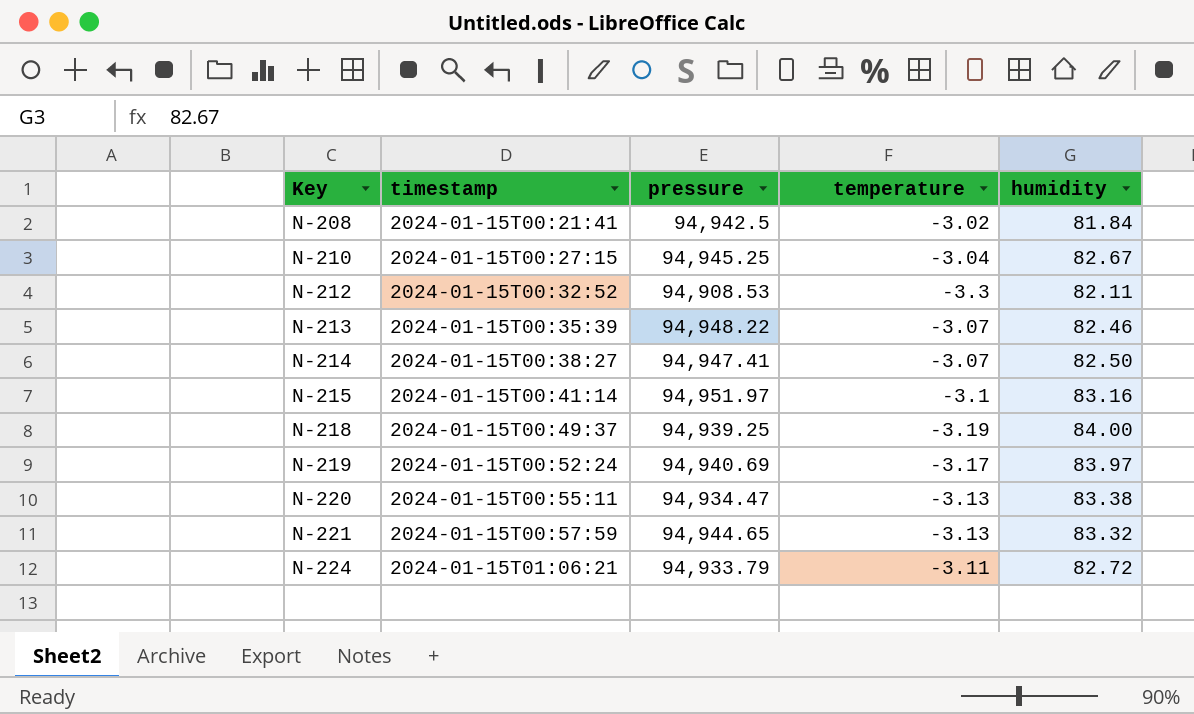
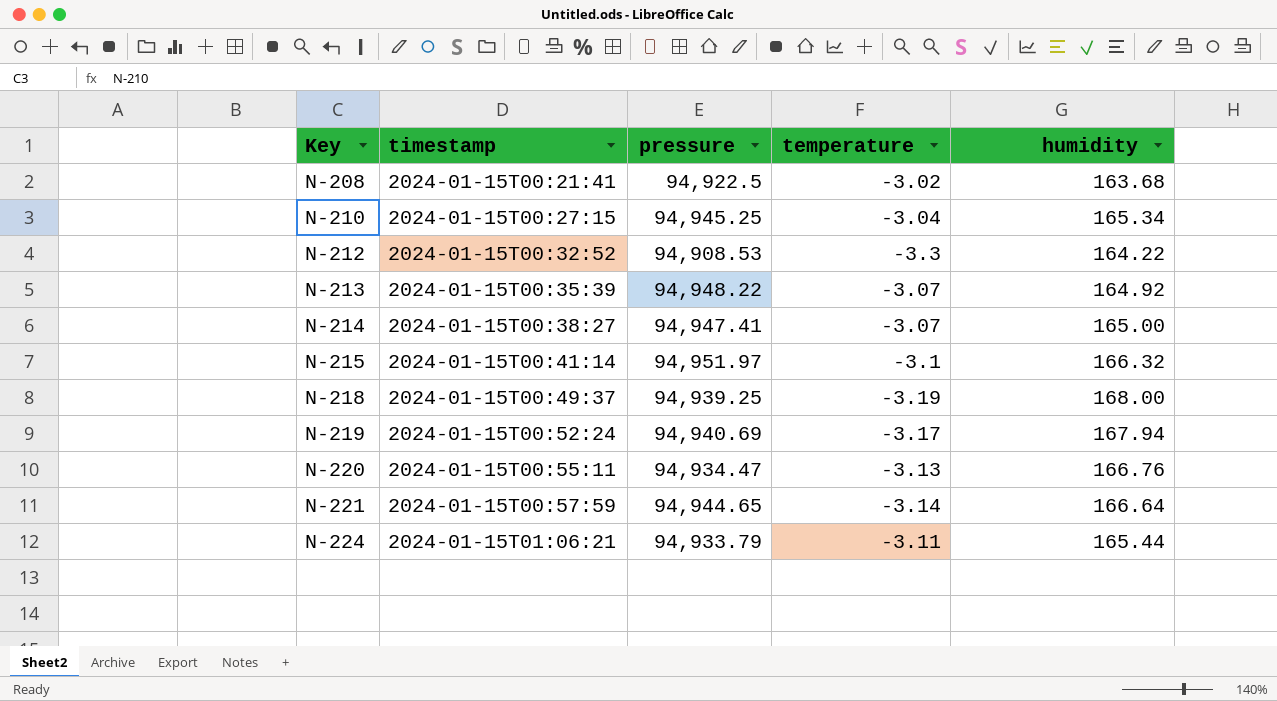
N-208 | pressure: 94,942.5 -> 94,922.5
N-208 | humidity: 81.84 -> 163.68
N-210 | humidity: 82.67 -> 165.34
N-212 | humidity: 82.11 -> 164.22
N-213 | humidity: 82.46 -> 164.92
N-214 | humidity: 82.50 -> 165.00
N-215 | humidity: 83.16 -> 166.32
N-218 | humidity: 84.00 -> 168.00
N-219 | humidity: 83.97 -> 167.94
N-220 | humidity: 83.38 -> 166.76
N-221 | temperature: -3.13 -> -3.14
N-221 | humidity: 83.32 -> 166.64
N-224 | humidity: 82.72 -> 165.44

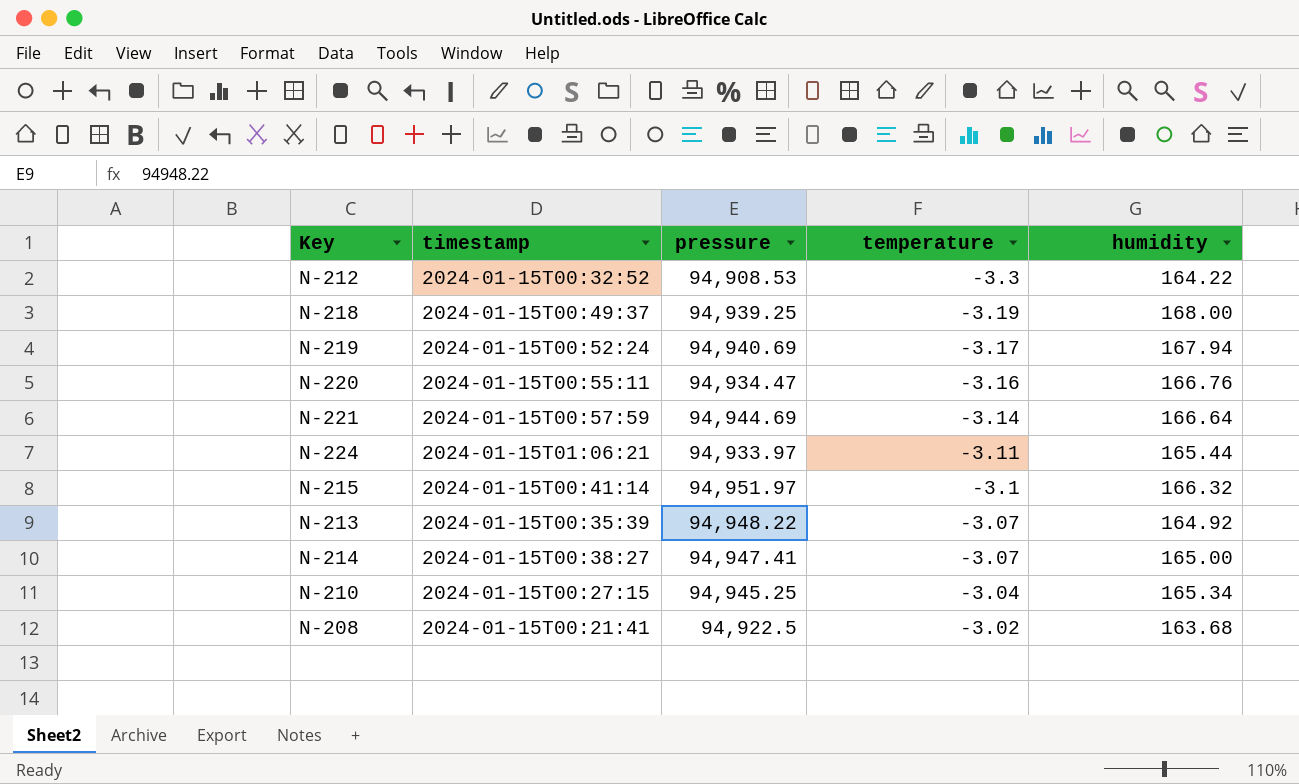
row order: Key ascending -> temperature ascending
N-220 | temperature: -3.13 -> -3.16
N-221 | pressure: 94,944.65 -> 94,944.69
N-224 | pressure: 94,933.79 -> 94,933.97

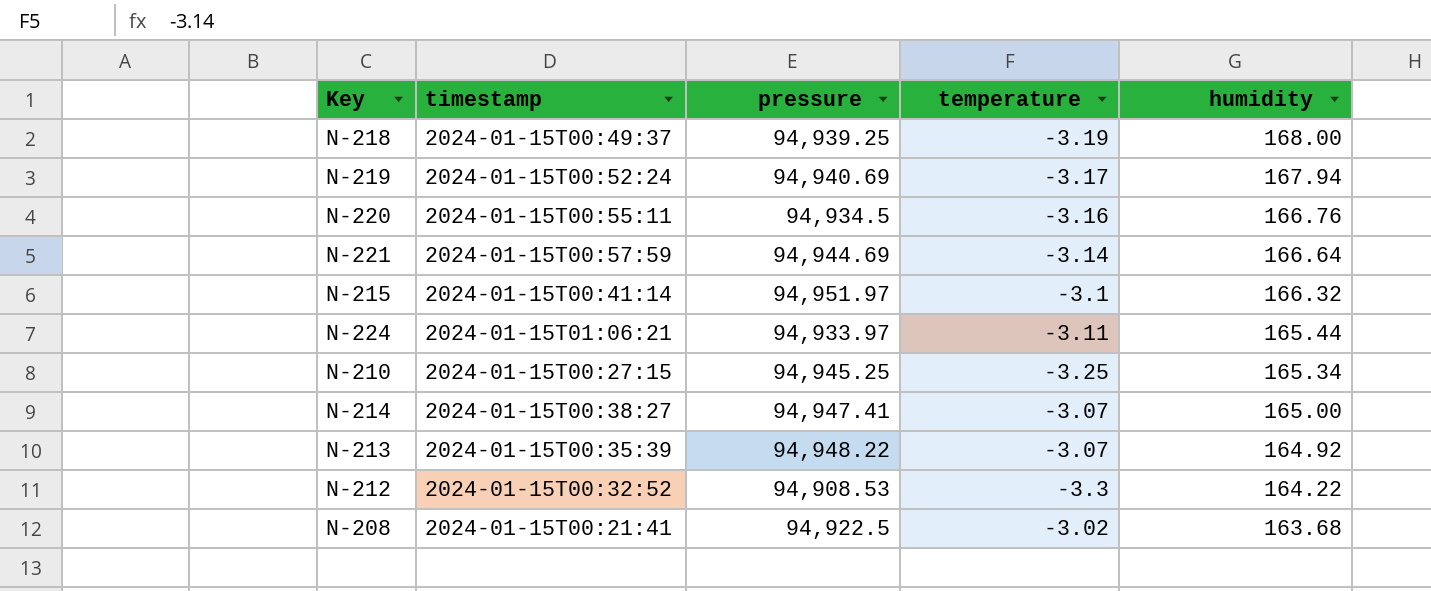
row order: temperature ascending -> humidity descending
N-220 | pressure: 94,934.47 -> 94,934.5
N-210 | temperature: -3.04 -> -3.25

